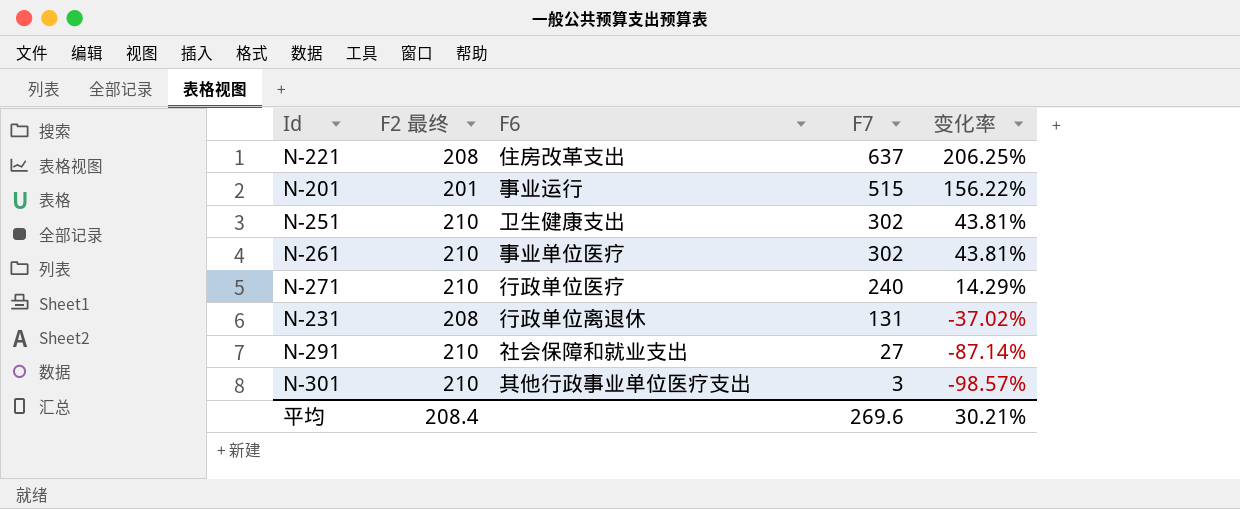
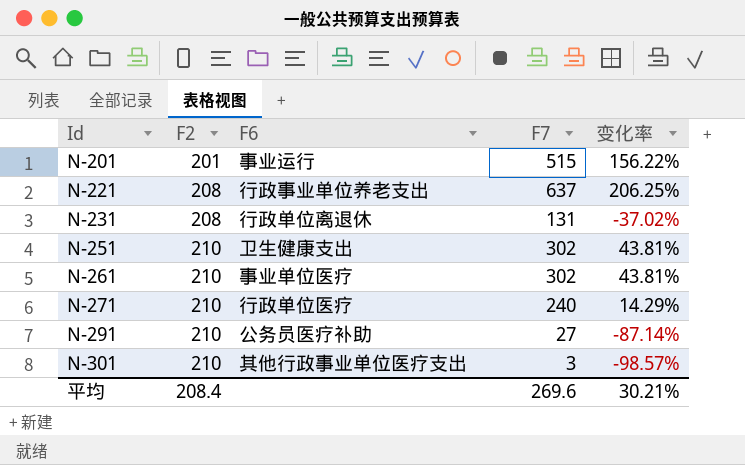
row order: F7 descending -> Id ascending
column name: F2 最终 -> F2
N-221 | F6: 住房改革支出 -> 行政事业单位养老支出
N-291 | F6: 社会保障和就业支出 -> 公务员医疗补助

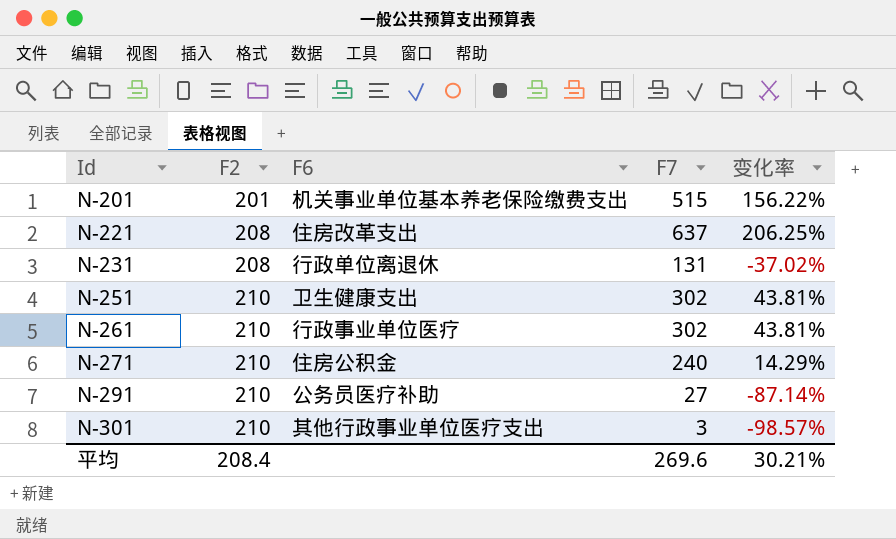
N-201 | F6: 事业运行 -> 机关事业单位基本养老保险缴费支出
N-221 | F6: 行政事业单位养老支出 -> 住房改革支出
N-261 | F6: 事业单位医疗 -> 行政事业单位医疗
N-271 | F6: 行政单位医疗 -> 住房公积金

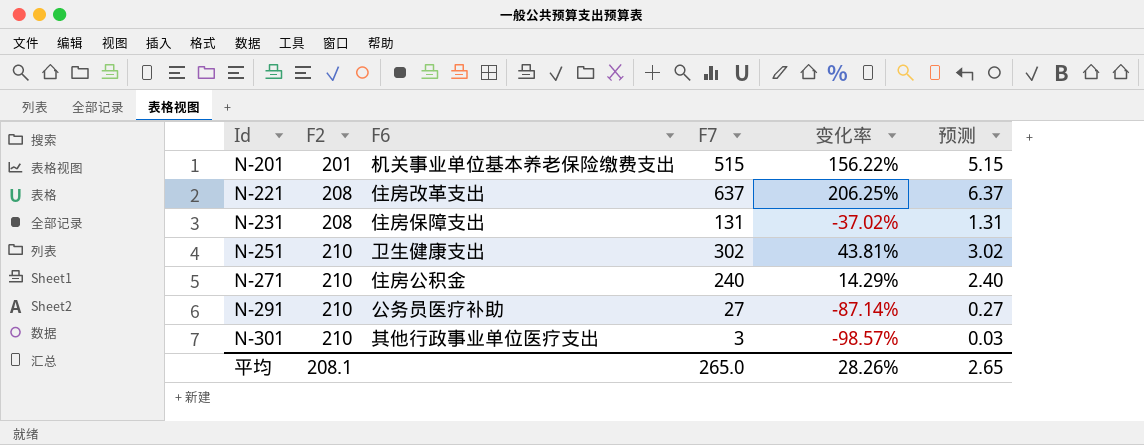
column 预测 | formula: none -> [F7] * 0.01
row N-261: 210 | 行政事业单位医疗 | 302 | 43.81% -> none
N-231 | F6: 行政单位离退休 -> 住房保障支出
平均 | F2: 208.4 -> 208.1
平均 | F7: 269.6 -> 265.0
平均 | 变化率: 30.21% -> 28.26%

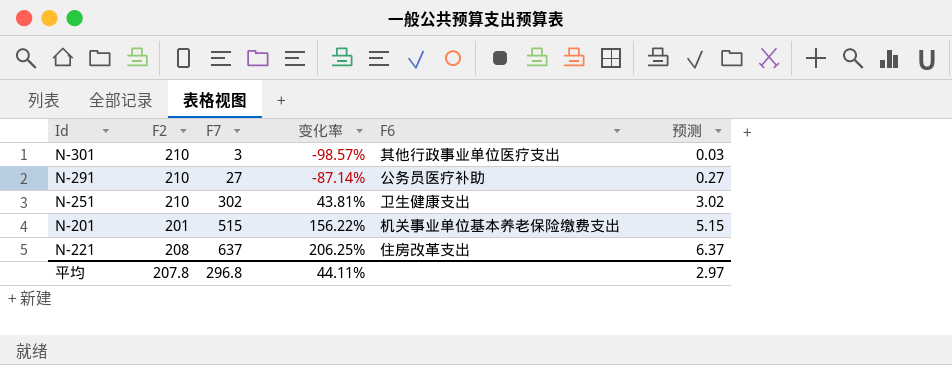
row order: Id ascending -> F7 ascending
column F6 | position: 3 -> 5
row N-231: 208 | 住房保障支出 | 131 | -37.02% | 1.31 -> none
row N-271: 210 | 住房公积金 | 240 | 14.29% | 2.40 -> none
平均 | F2: 208.1 -> 207.8
平均 | F7: 265.0 -> 296.8
平均 | 变化率: 28.26% -> 44.11%
平均 | 预测: 2.65 -> 2.97

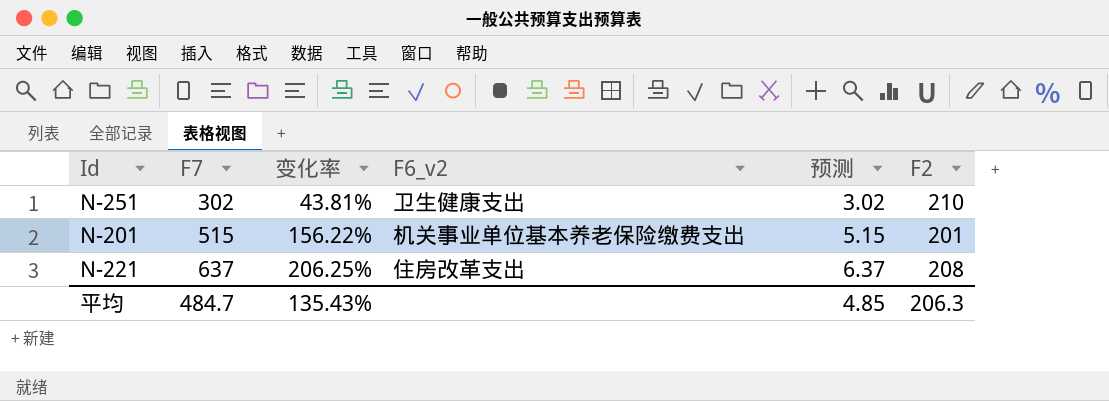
column name: F6 -> F6_v2
column F2 | position: 2 -> 6
row N-301: 210 | 3 | -98.57% | 其他行政事业单位医疗支出 | 0.03 -> none
row N-291: 210 | 27 | -87.14% | 公务员医疗补助 | 0.27 -> none
平均 | F7: 296.8 -> 484.7
平均 | 变化率: 44.11% -> 135.43%
平均 | 预测: 2.97 -> 4.85
平均 | F2: 207.8 -> 206.3

